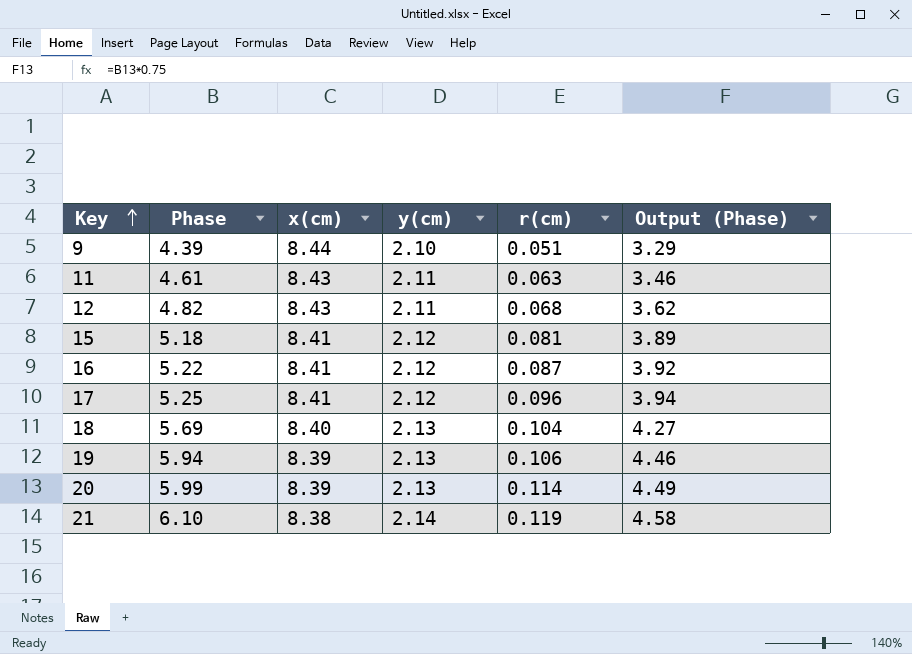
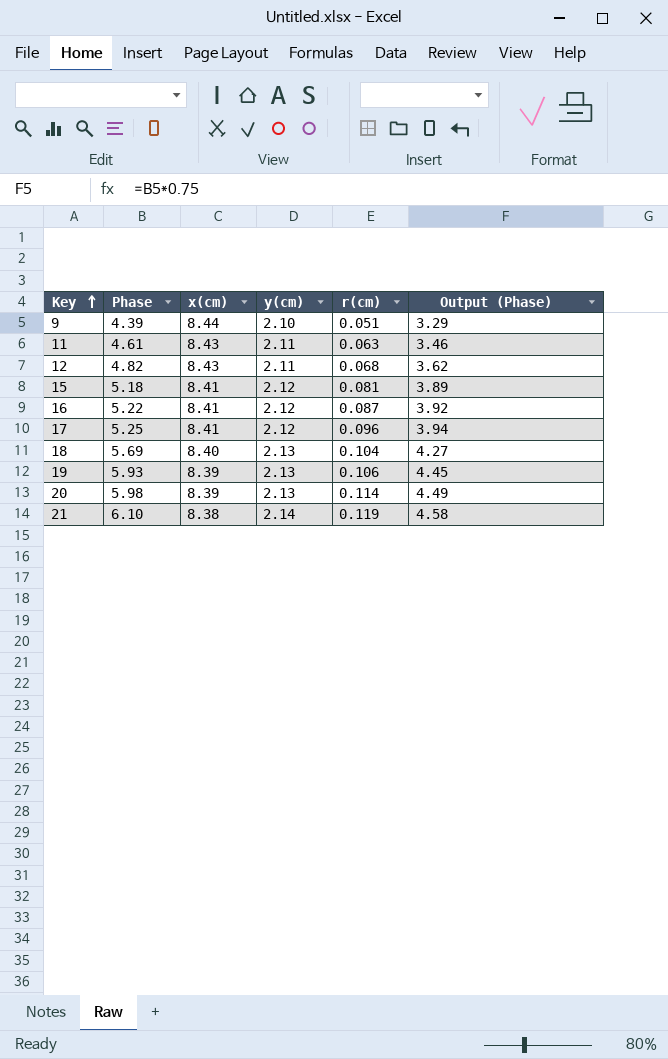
19 | Phase: 5.94 -> 5.93
19 | Output (Phase): 4.46 -> 4.45
20 | Phase: 5.99 -> 5.98

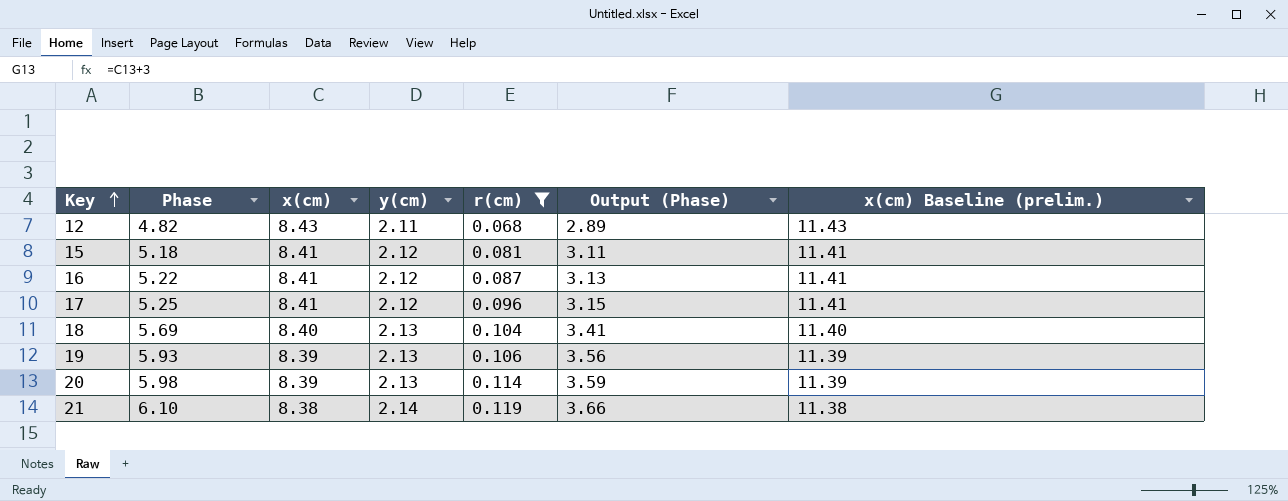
filter: none -> r(cm) >= 0.068
column Output (Phase) | formula: [Phase] * 0.75 -> [Phase] * 0.6
column x(cm) Baseline (prelim.) | formula: none -> [x(cm)] + 3

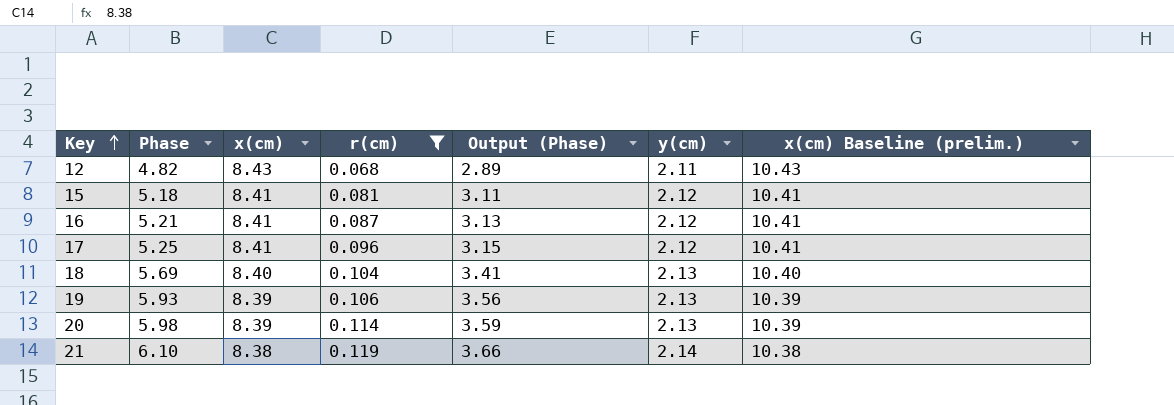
column y(cm) | position: 4 -> 6
column x(cm) Baseline (prelim.) | formula: [x(cm)] + 3 -> [x(cm)] + 2
16 | Phase: 5.22 -> 5.21

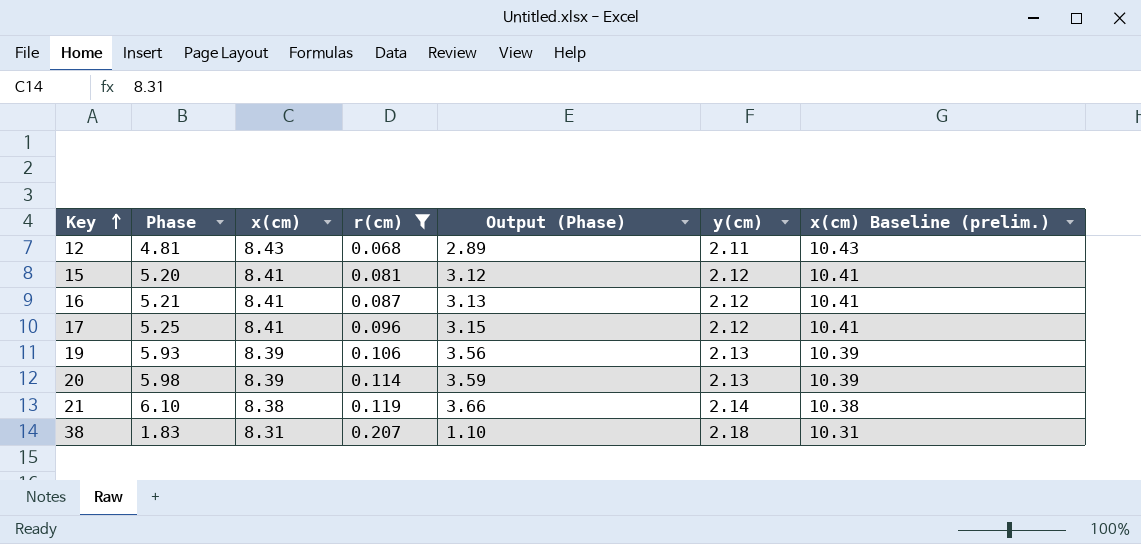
row 18: 5.69 | 8.40 | 0.104 | 3.41 | 2.13 | 10.40 -> none
12 | Phase: 4.82 -> 4.81
15 | Phase: 5.18 -> 5.20
15 | Output (Phase): 3.11 -> 3.12
row 38: none -> 1.83 | 8.31 | 0.207 | 1.10 | 2.18 | 10.31

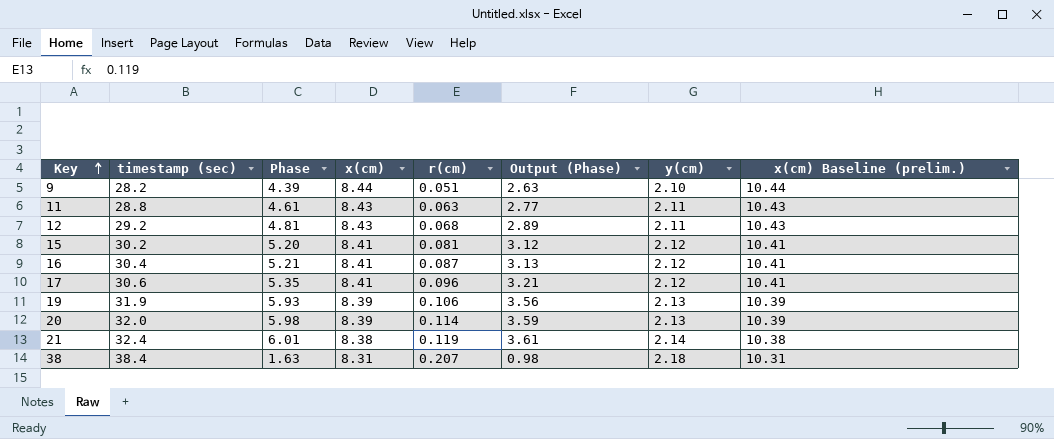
filter: r(cm) >= 0.068 -> none
column timestamp (sec) | position: none -> 2
17 | Phase: 5.25 -> 5.35
17 | Output (Phase): 3.15 -> 3.21
21 | Phase: 6.10 -> 6.01
21 | Output (Phase): 3.66 -> 3.61
38 | Phase: 1.83 -> 1.63
38 | Output (Phase): 1.10 -> 0.98

